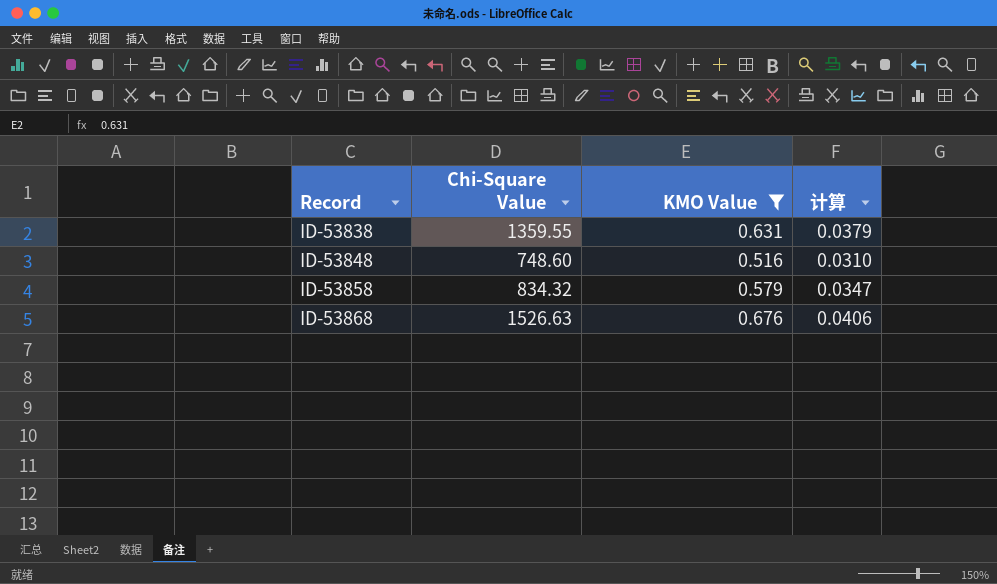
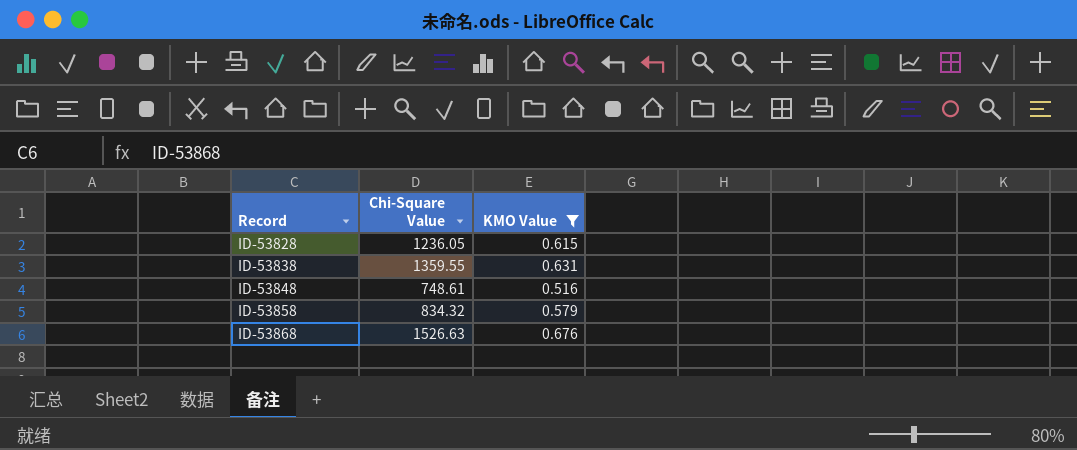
column 计算 | formula: [KMO Value] * 0.06 -> none
row ID-53828: none -> 1236.05 | 0.615
ID-53848 | Chi-Square Value: 748.60 -> 748.61

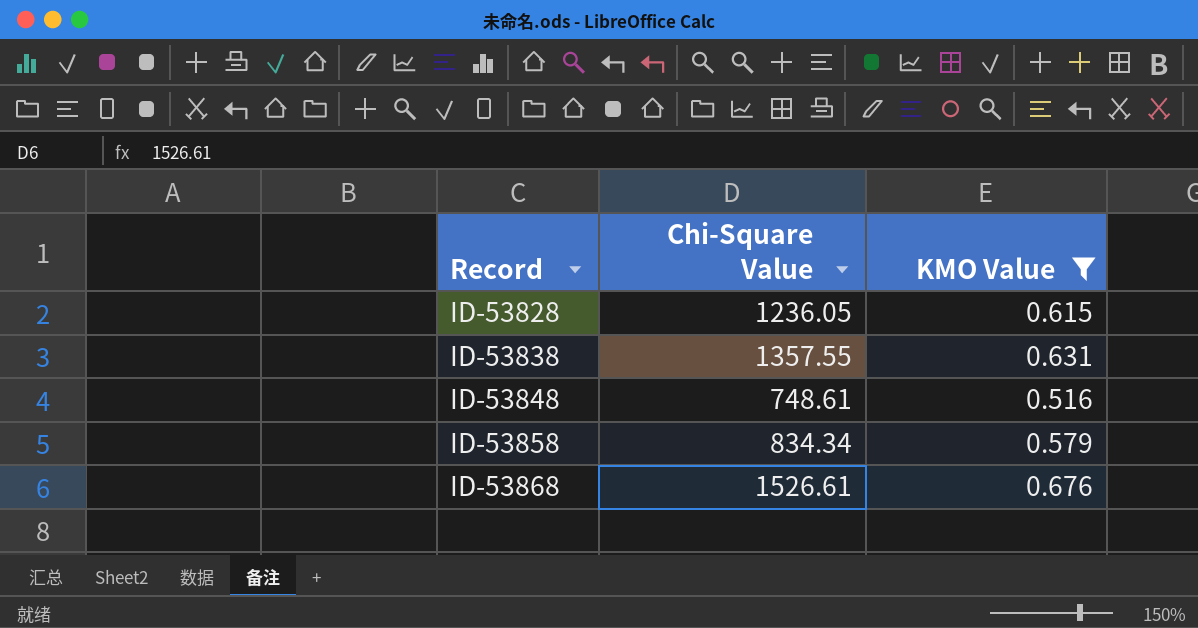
ID-53838 | Chi-Square Value: 1359.55 -> 1357.55
ID-53858 | Chi-Square Value: 834.32 -> 834.34
ID-53868 | Chi-Square Value: 1526.63 -> 1526.61

